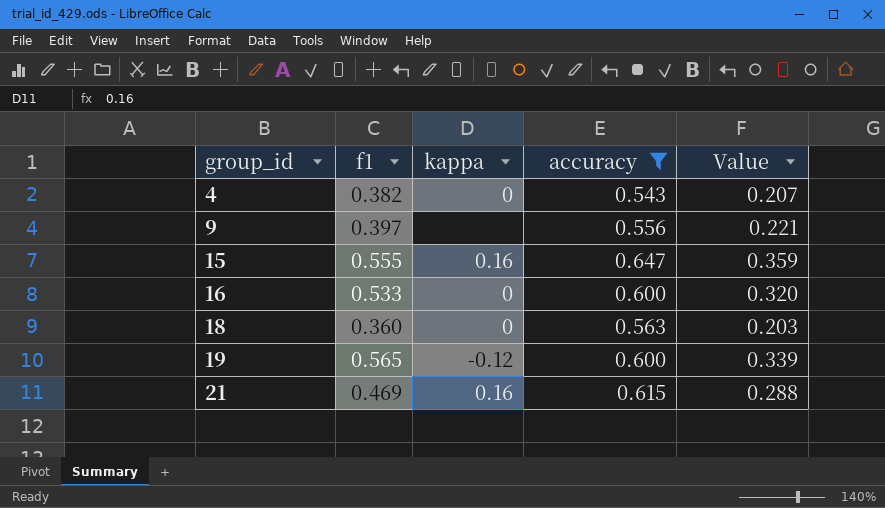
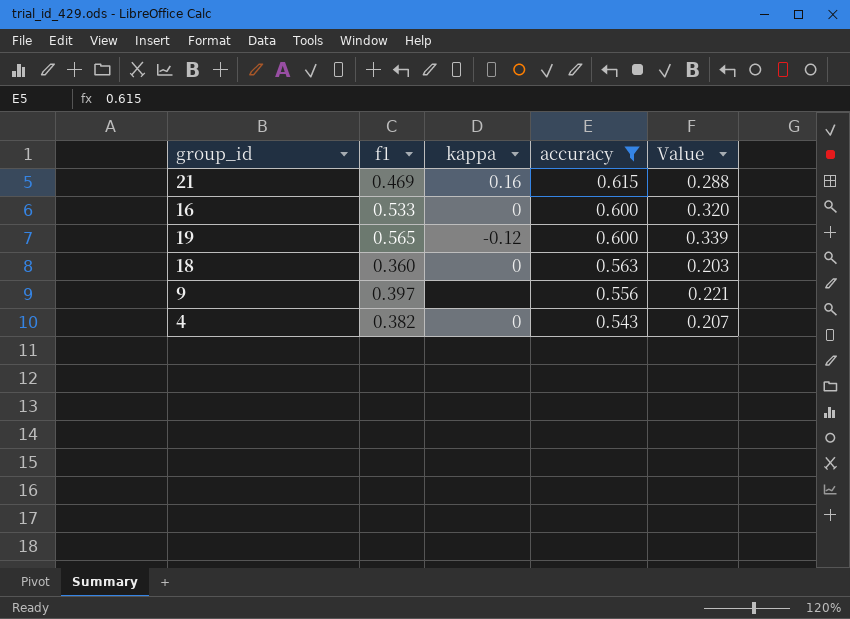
row order: group_id ascending -> accuracy descending
row 15: 0.555 | 0.16 | 0.647 | 0.359 -> none

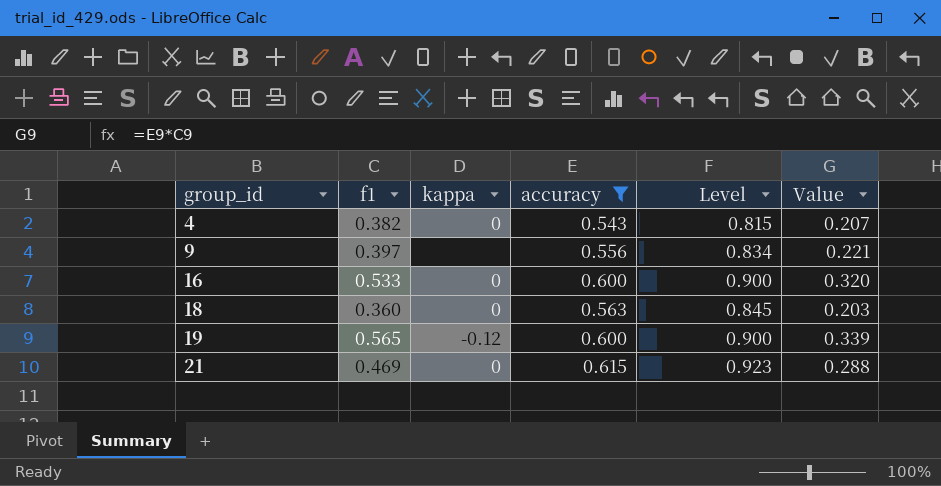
row order: accuracy descending -> group_id ascending
column Level | formula: none -> [accuracy] * 1.5
21 | kappa: 0.16 -> 0

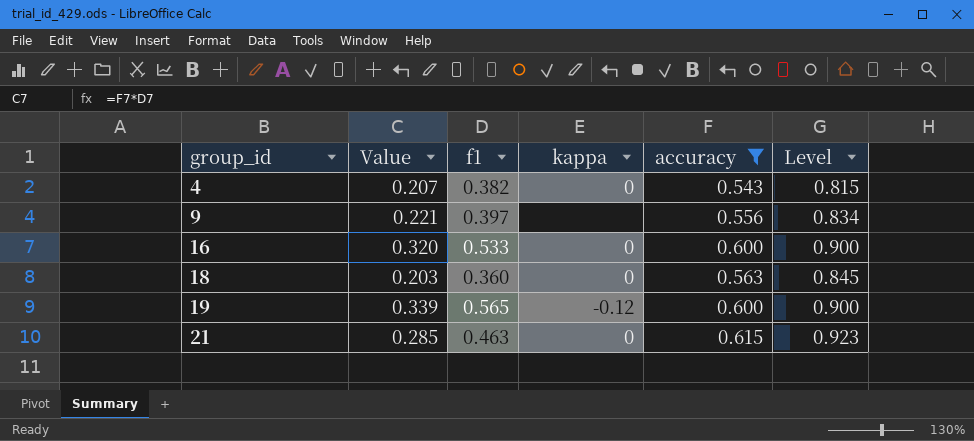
column Value | position: 6 -> 2
21 | Value: 0.288 -> 0.285
21 | f1: 0.469 -> 0.463

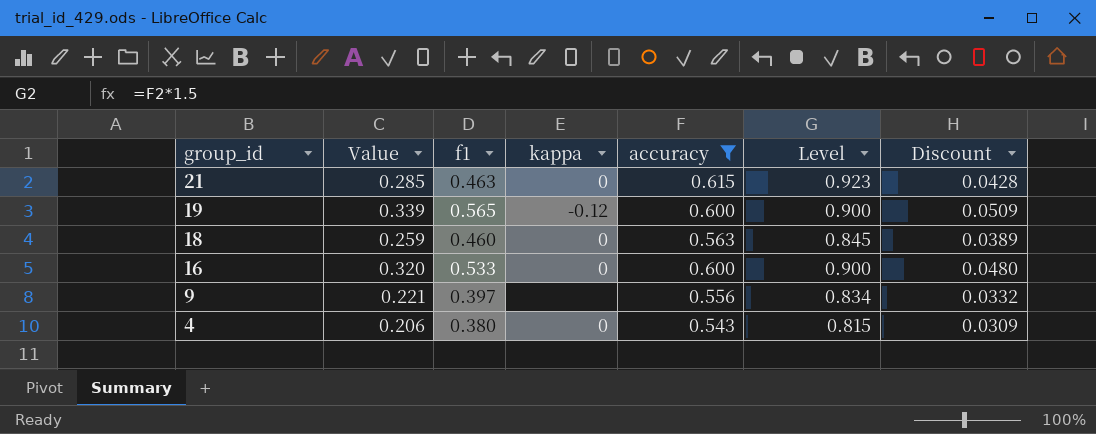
row order: group_id ascending -> group_id descending
column Discount | formula: none -> [Value] * 0.15
18 | Value: 0.203 -> 0.259
18 | f1: 0.360 -> 0.460
4 | Value: 0.207 -> 0.206
4 | f1: 0.382 -> 0.380

